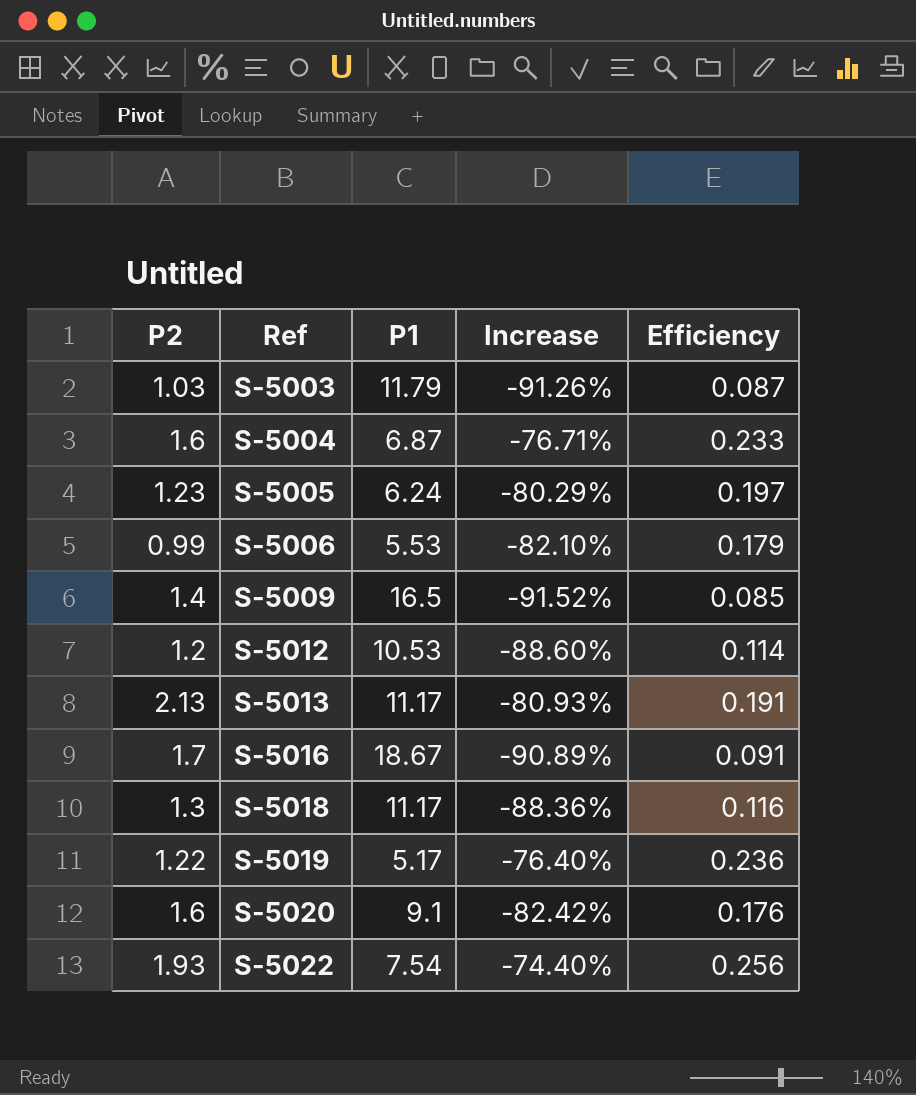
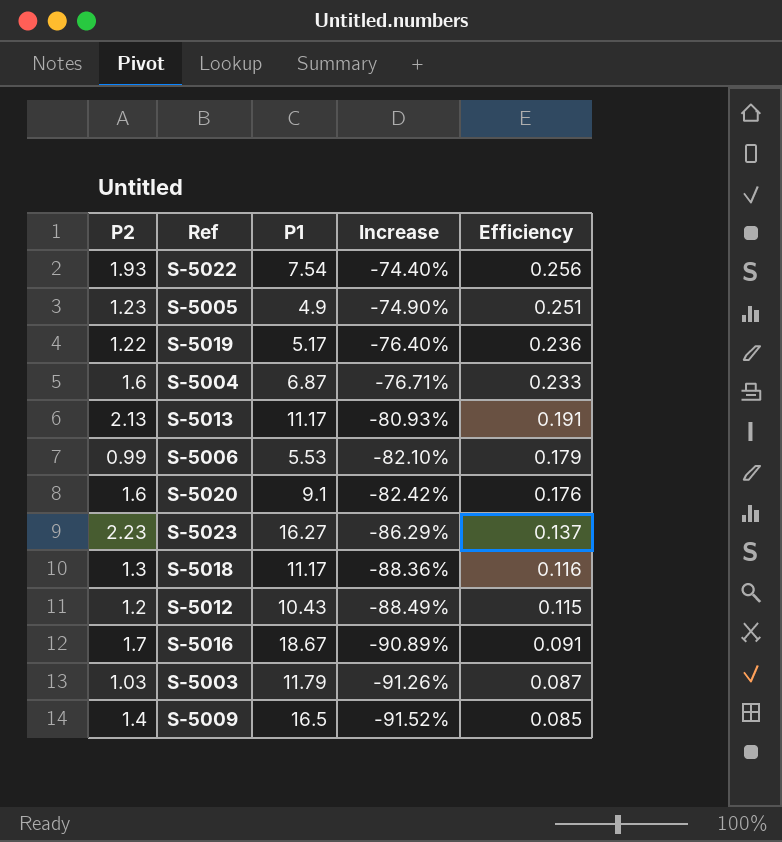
row order: Ref ascending -> Increase descending
S-5005 | P1: 6.24 -> 4.9
S-5005 | Increase: -80.29% -> -74.90%
S-5005 | Efficiency: 0.197 -> 0.251
row S-5023: none -> 2.23 | 16.27 | -86.29% | 0.137
S-5012 | P1: 10.53 -> 10.43
S-5012 | Increase: -88.60% -> -88.49%
S-5012 | Efficiency: 0.114 -> 0.115

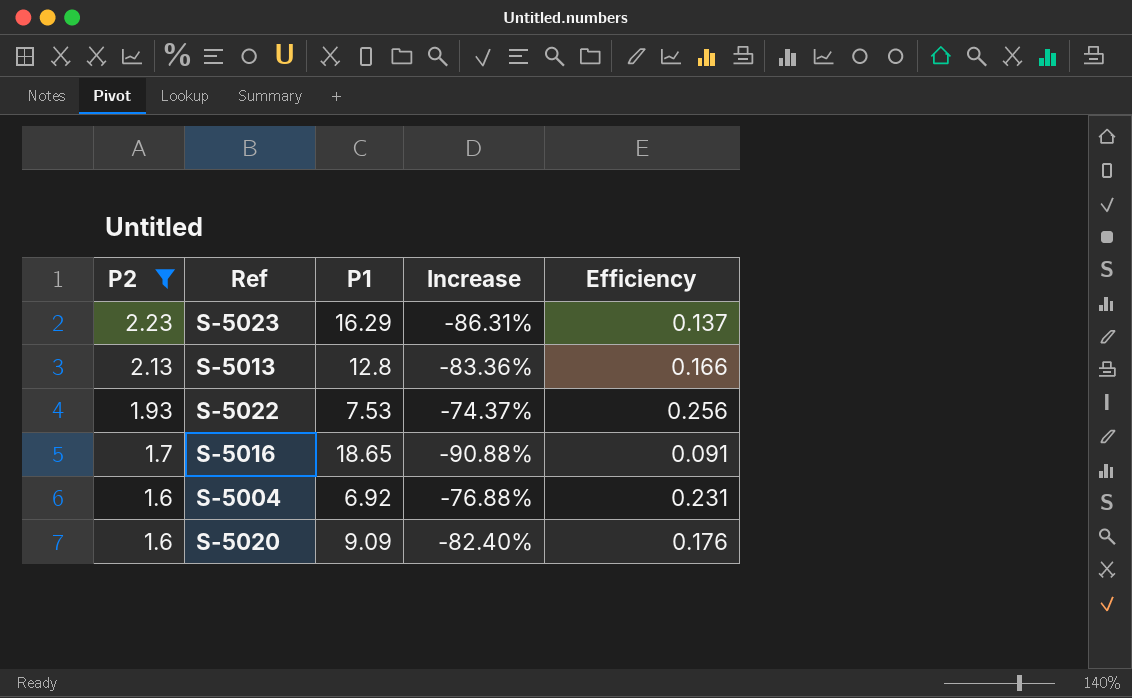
filter: none -> P2 >= 1.6
row order: Increase descending -> P2 descending
S-5023 | P1: 16.27 -> 16.29
S-5023 | Increase: -86.29% -> -86.31%
S-5013 | P1: 11.17 -> 12.8
S-5013 | Increase: -80.93% -> -83.36%
S-5013 | Efficiency: 0.191 -> 0.166
S-5022 | P1: 7.54 -> 7.53
S-5022 | Increase: -74.40% -> -74.37%
S-5016 | P1: 18.67 -> 18.65
S-5016 | Increase: -90.89% -> -90.88%
S-5004 | P1: 6.87 -> 6.92
S-5004 | Increase: -76.71% -> -76.88%
S-5004 | Efficiency: 0.233 -> 0.231
S-5020 | P1: 9.1 -> 9.09
S-5020 | Increase: -82.42% -> -82.40%

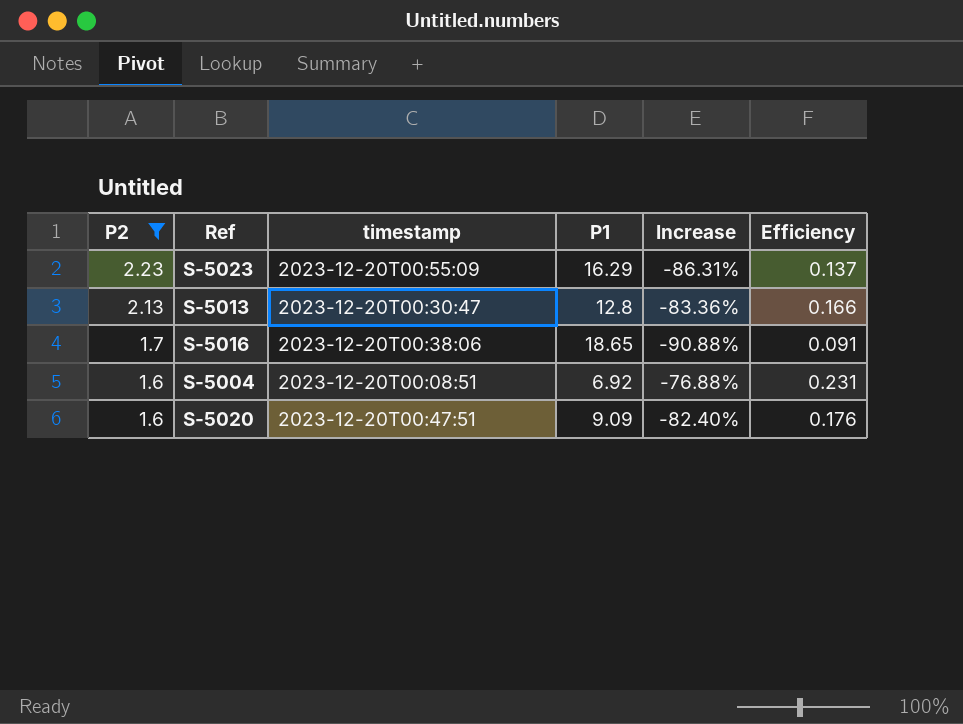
column timestamp | position: none -> 3
row S-5022: 1.93 | 7.53 | -74.37% | 0.256 -> none

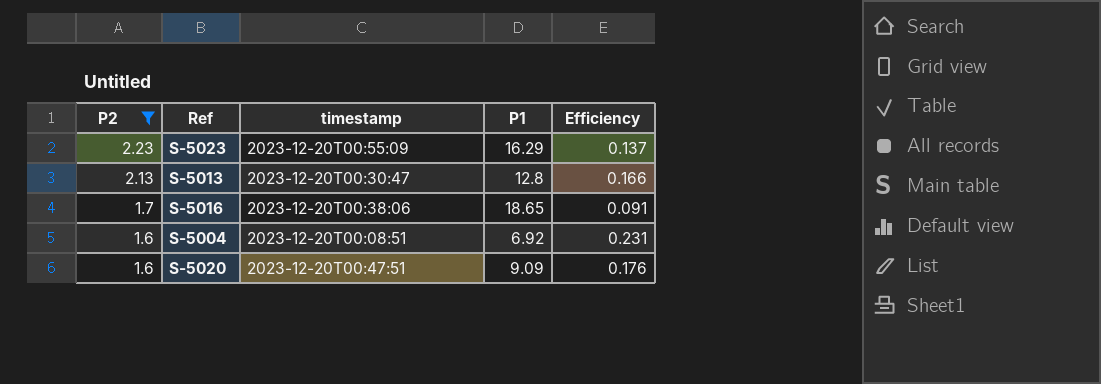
column Increase | formula: ([P2] - [P1]) / [P1] -> none

